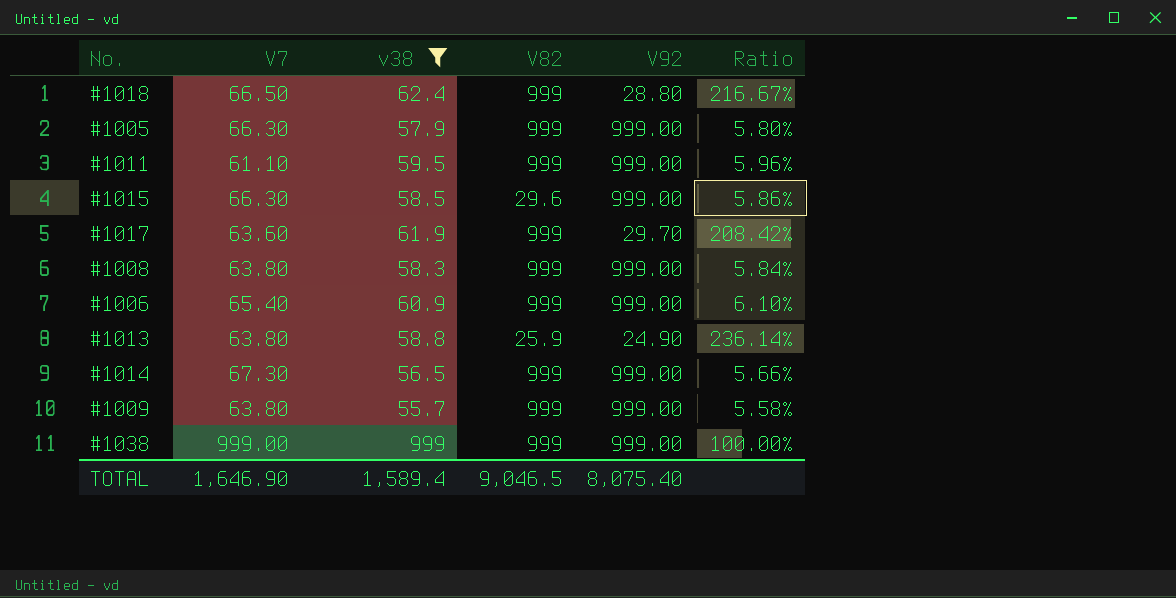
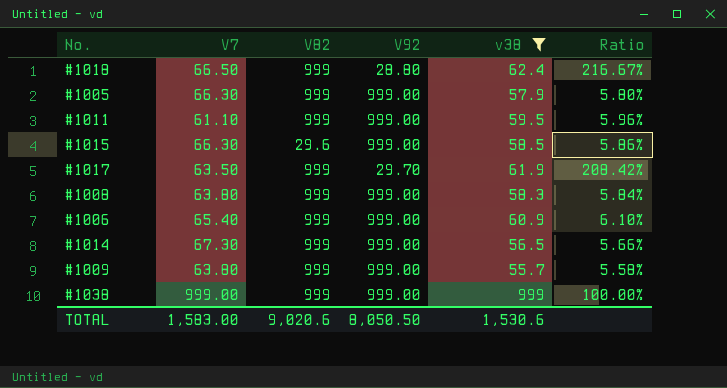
column v38 | position: 3 -> 5
row #1013: 63.80 | 58.8 | 25.9 | 24.90 | 236.14% -> none
#1017 | V7: 63.60 -> 63.50
TOTAL | V7: 1,646.90 -> 1,583.00
TOTAL | V82: 9,046.5 -> 9,020.6
TOTAL | V92: 8,075.40 -> 8,050.50
TOTAL | v38: 1,589.4 -> 1,530.6

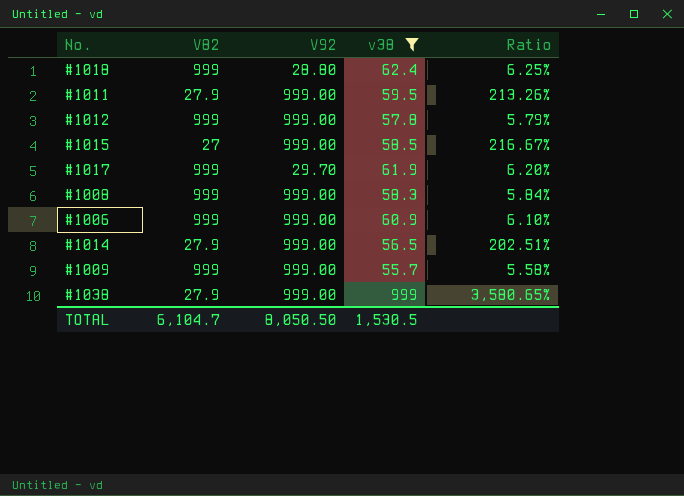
column V7 | position: 2 -> none
column Ratio | formula: [v38] / [V92] -> [v38] / [V82]
row #1005: 66.30 | 999 | 999.00 | 57.9 | 5.80% -> none
#1011 | V82: 999 -> 27.9
row #1012: none -> 999 | 999.00 | 57.8 | 5.79%
#1015 | V82: 29.6 -> 27
#1014 | V82: 999 -> 27.9
#1038 | V82: 999 -> 27.9
TOTAL | V82: 9,020.6 -> 6,104.7
TOTAL | v38: 1,530.6 -> 1,530.5

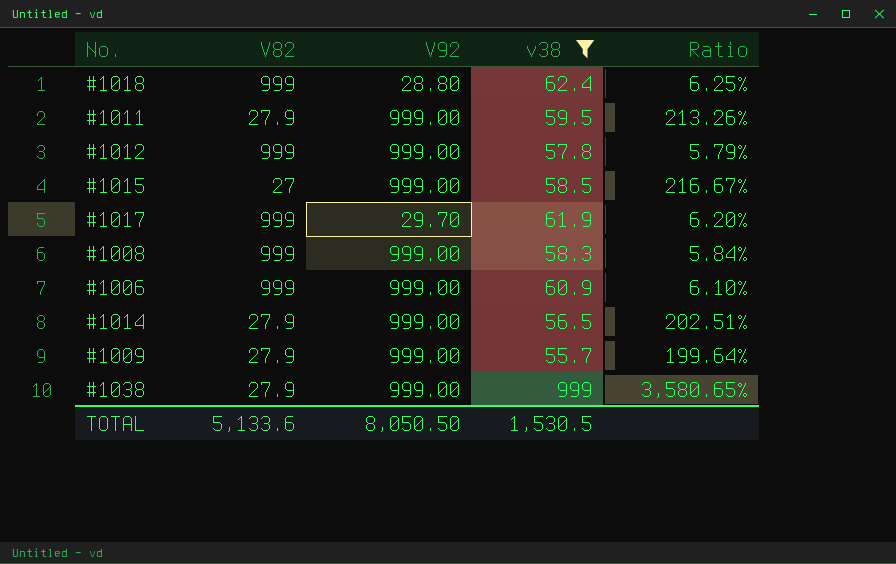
#1009 | V82: 999 -> 27.9
#1009 | Ratio: 5.58% -> 199.64%
TOTAL | V82: 6,104.7 -> 5,133.6

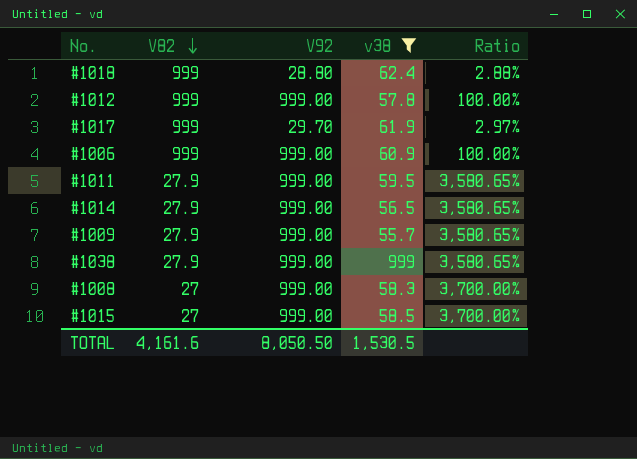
row order: none -> V82 descending
column Ratio | formula: [v38] / [V82] -> [V92] / [V82]
#1008 | V82: 999 -> 27
TOTAL | V82: 5,133.6 -> 4,161.6

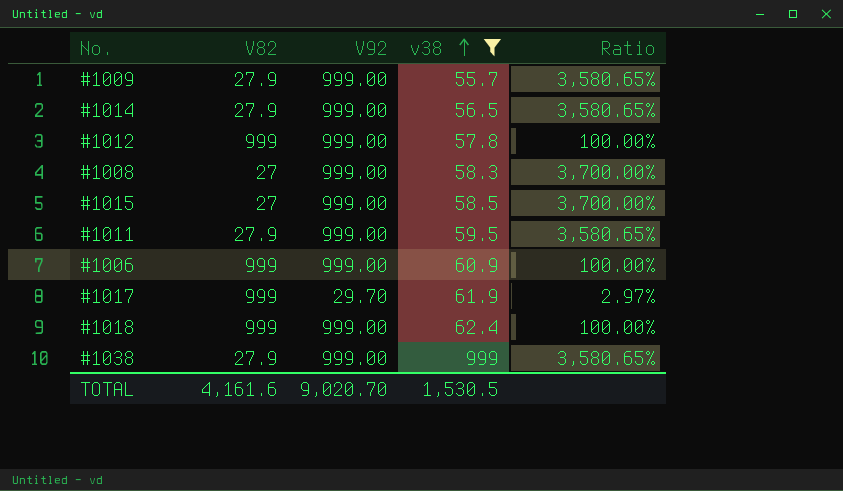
row order: V82 descending -> v38 ascending
#1018 | V92: 28.80 -> 999.00
#1018 | Ratio: 2.88% -> 100.00%
TOTAL | V92: 8,050.50 -> 9,020.70

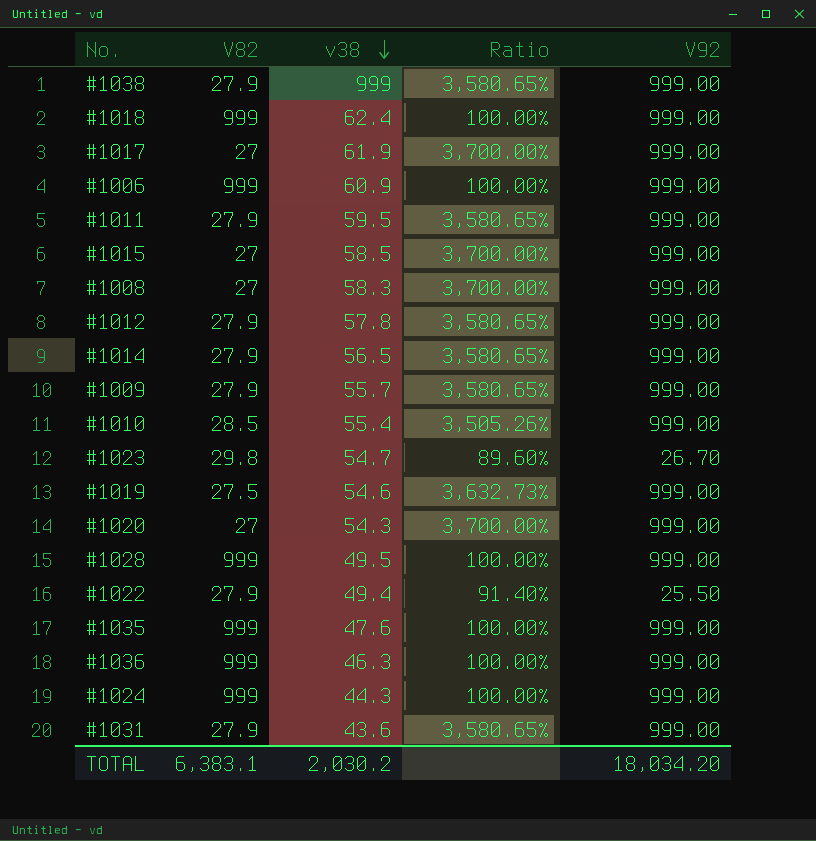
filter: v38 >= 55.7 -> none
row order: v38 ascending -> v38 descending
column V92 | position: 3 -> 5
#1017 | V82: 999 -> 27
#1017 | Ratio: 2.97% -> 3,700.00%
#1017 | V92: 29.70 -> 999.00
#1012 | V82: 999 -> 27.9
#1012 | Ratio: 100.00% -> 3,580.65%
TOTAL | V82: 4,161.6 -> 6,383.1
TOTAL | v38: 1,530.5 -> 2,030.2
TOTAL | V92: 9,020.70 -> 18,034.20

